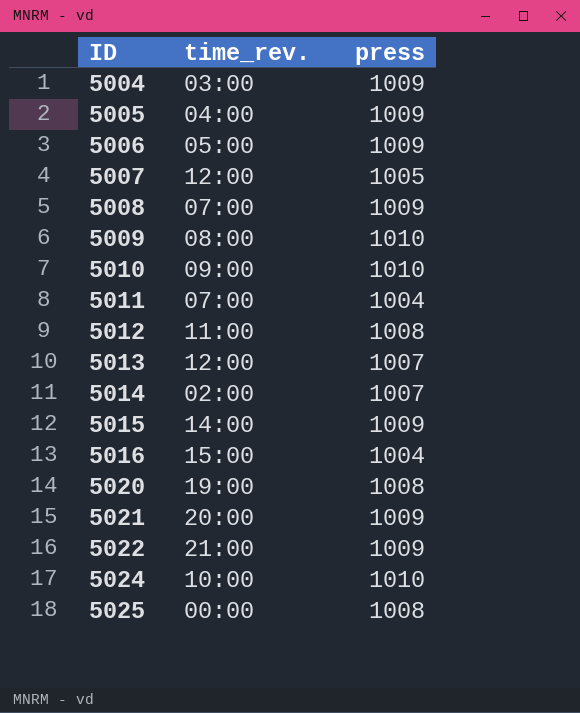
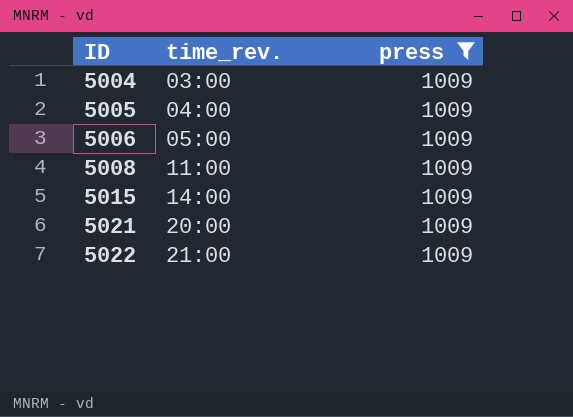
filter: none -> press = 1009
5008 | time_rev.: 07:00 -> 11:00

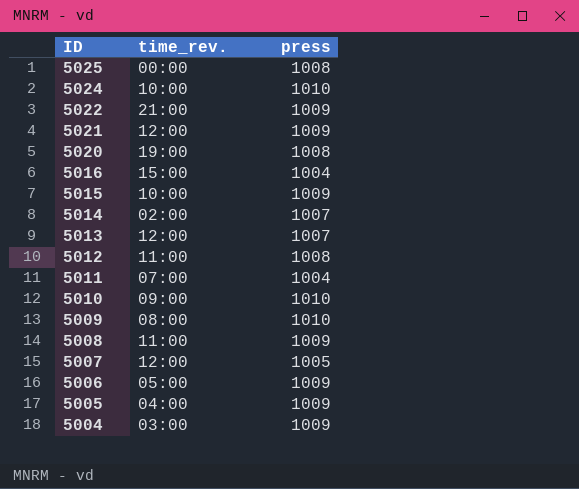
filter: press = 1009 -> none
row order: ID ascending -> ID descending
5021 | time_rev.: 20:00 -> 12:00
5015 | time_rev.: 14:00 -> 10:00

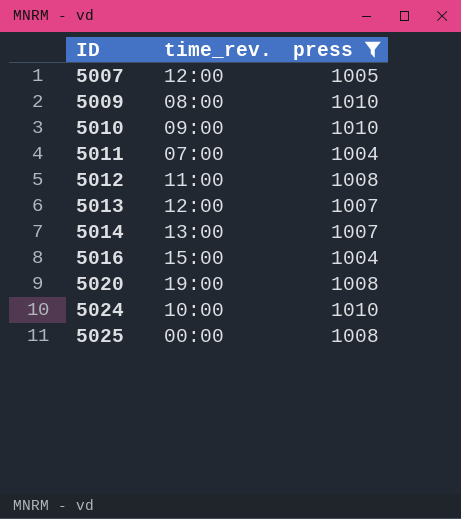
filter: none -> press != 1009
row order: ID descending -> ID ascending
5014 | time_rev.: 02:00 -> 13:00

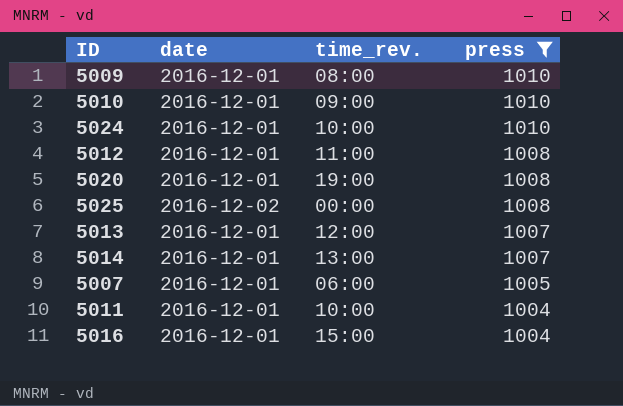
row order: ID ascending -> press descending
column date | position: none -> 2
5007 | time_rev.: 12:00 -> 06:00
5011 | time_rev.: 07:00 -> 10:00

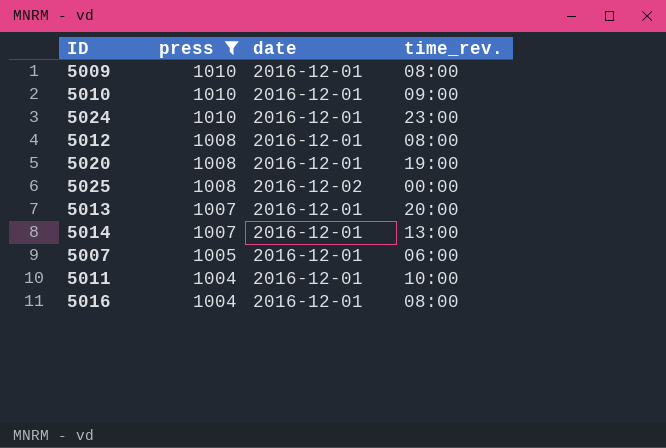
column press | position: 4 -> 2
5024 | time_rev.: 10:00 -> 23:00
5012 | time_rev.: 11:00 -> 08:00
5013 | time_rev.: 12:00 -> 20:00
5016 | time_rev.: 15:00 -> 08:00

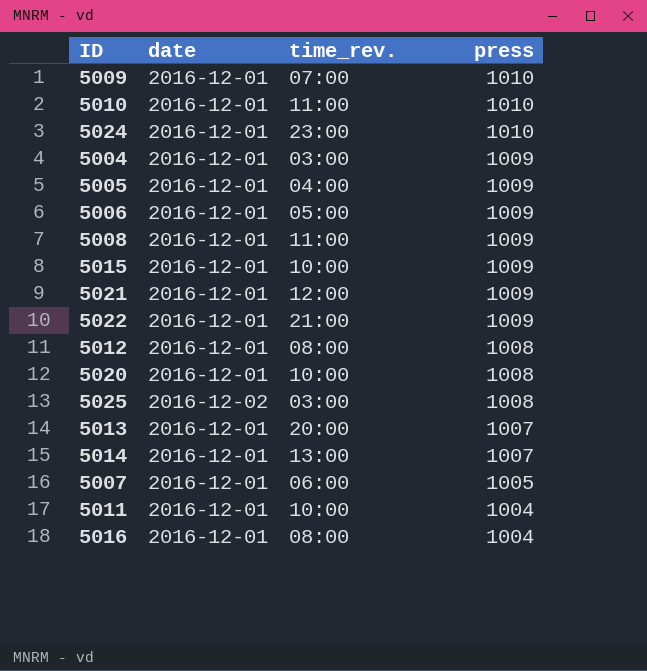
filter: press != 1009 -> none
column press | position: 2 -> 4
5009 | time_rev.: 08:00 -> 07:00
5010 | time_rev.: 09:00 -> 11:00
5020 | time_rev.: 19:00 -> 10:00
5025 | time_rev.: 00:00 -> 03:00

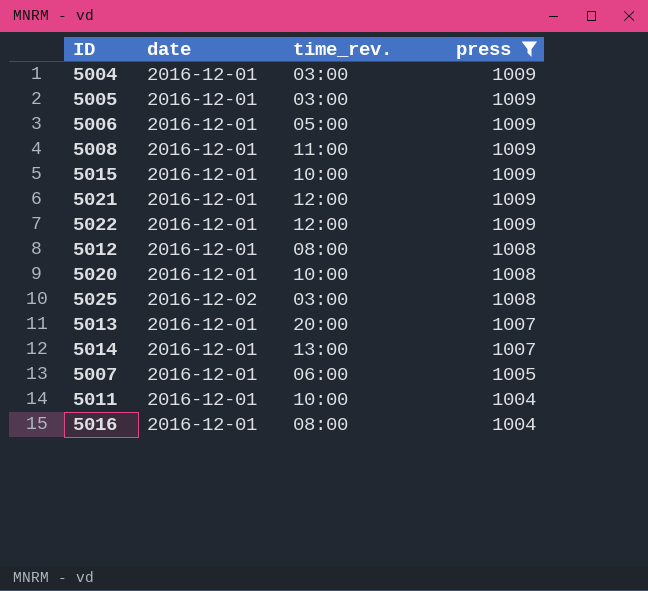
filter: none -> press != 1010
5005 | time_rev.: 04:00 -> 03:00
5022 | time_rev.: 21:00 -> 12:00

